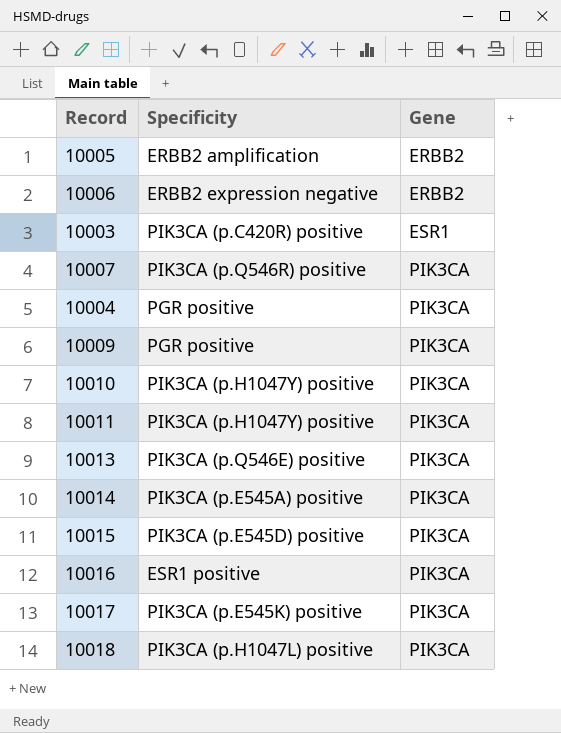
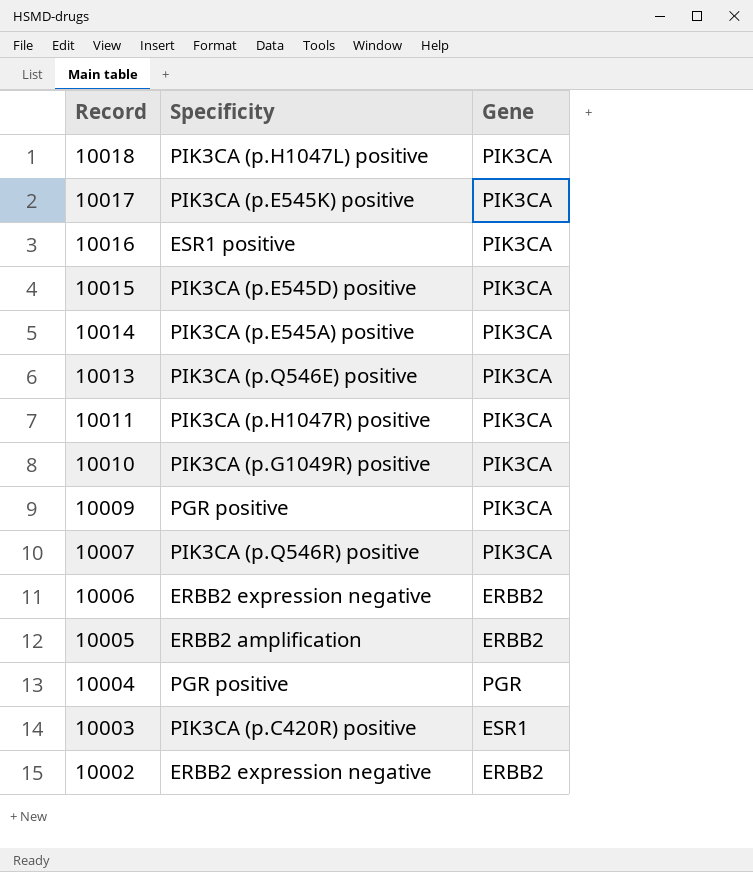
row order: Gene ascending -> Record descending
10011 | Specificity: PIK3CA (p.H1047Y) positive -> PIK3CA (p.H1047R) positive
10010 | Specificity: PIK3CA (p.H1047Y) positive -> PIK3CA (p.G1049R) positive
10004 | Gene: PIK3CA -> PGR
row 10002: none -> ERBB2 expression negative | ERBB2

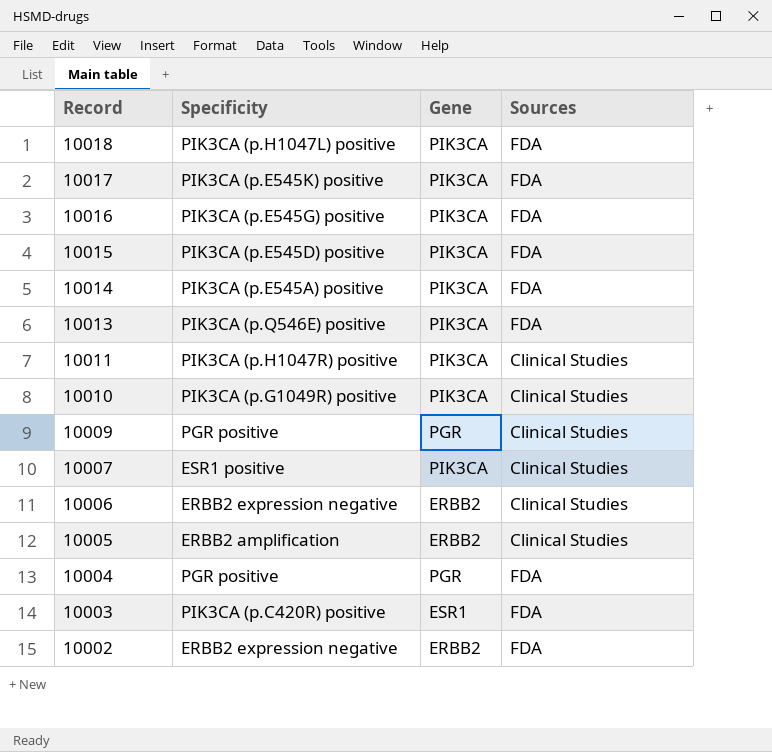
column Sources | position: none -> 4
10016 | Specificity: ESR1 positive -> PIK3CA (p.E545G) positive
10009 | Gene: PIK3CA -> PGR
10007 | Specificity: PIK3CA (p.Q546R) positive -> ESR1 positive

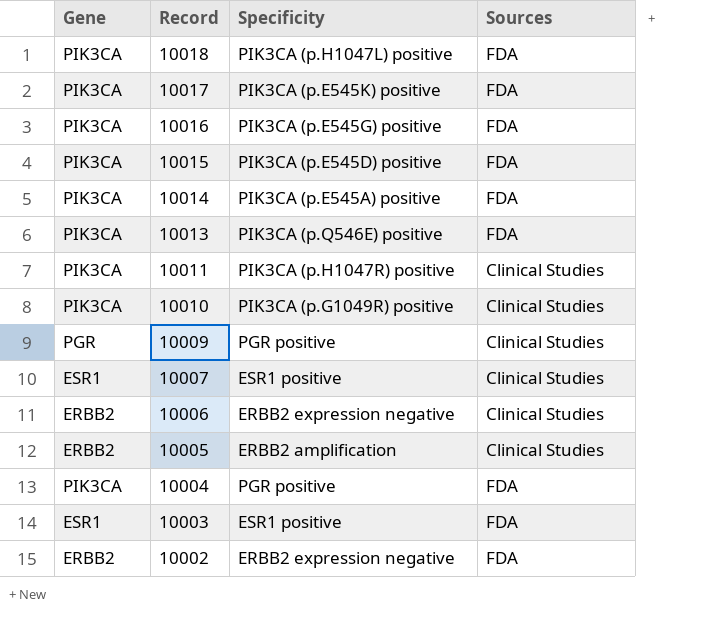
column Gene | position: 3 -> 1
10007 | Gene: PIK3CA -> ESR1
10004 | Gene: PGR -> PIK3CA
10003 | Specificity: PIK3CA (p.C420R) positive -> ESR1 positive

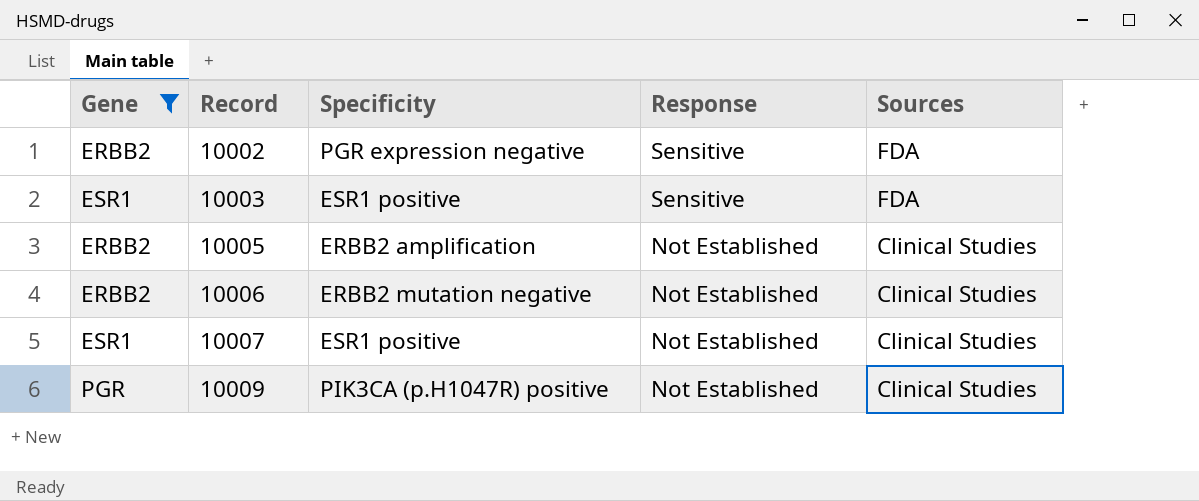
filter: none -> Gene != PIK3CA
row order: Record descending -> Record ascending
column Response | position: none -> 4
10002 | Specificity: ERBB2 expression negative -> PGR expression negative
10006 | Specificity: ERBB2 expression negative -> ERBB2 mutation negative
10009 | Specificity: PGR positive -> PIK3CA (p.H1047R) positive

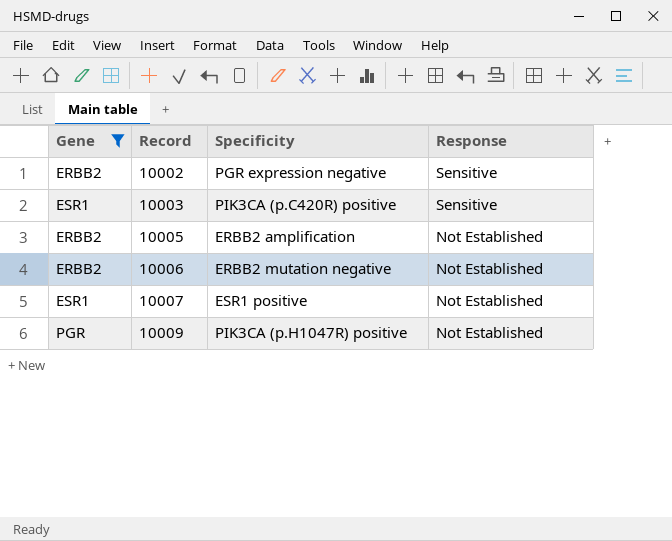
column Sources | position: 5 -> none
10003 | Specificity: ESR1 positive -> PIK3CA (p.C420R) positive

